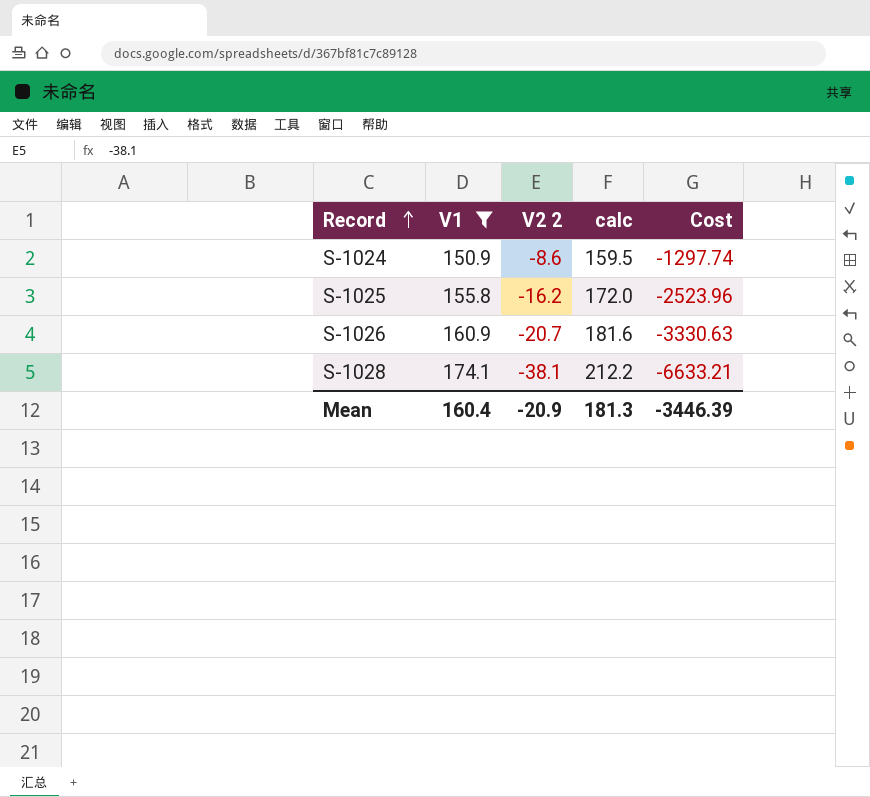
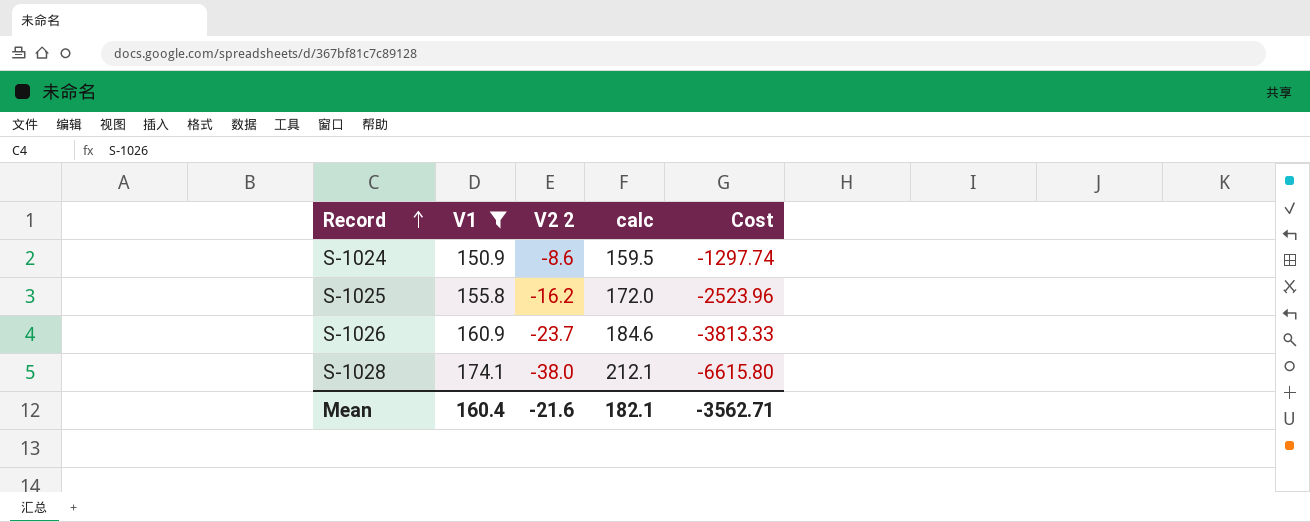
S-1026 | V2 2: -20.7 -> -23.7
S-1026 | calc: 181.6 -> 184.6
S-1026 | Cost: -3330.63 -> -3813.33
S-1028 | V2 2: -38.1 -> -38.0
S-1028 | calc: 212.2 -> 212.1
S-1028 | Cost: -6633.21 -> -6615.80
Mean | V2 2: -20.9 -> -21.6
Mean | calc: 181.3 -> 182.1
Mean | Cost: -3446.39 -> -3562.71

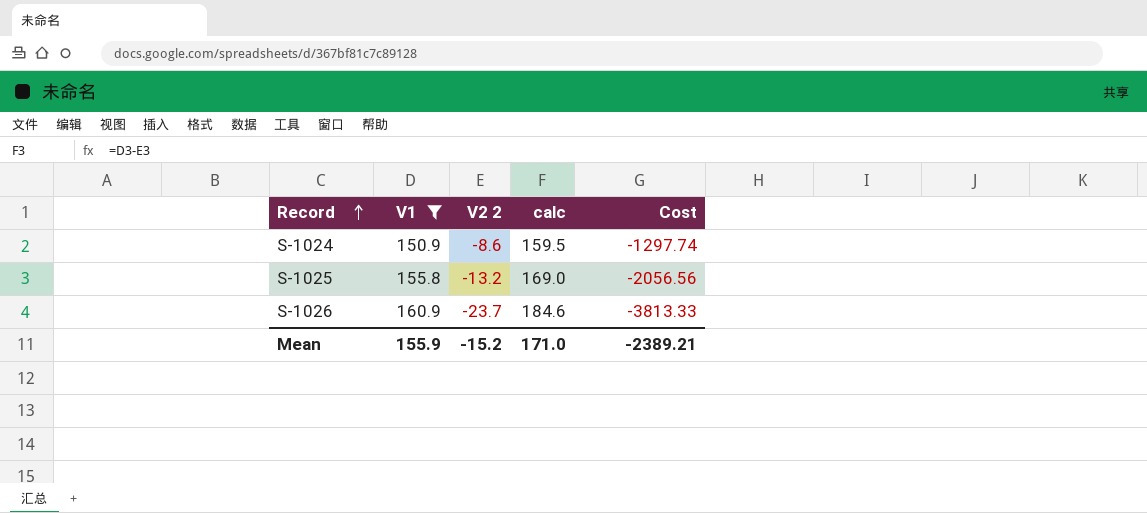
row S-1028: 174.1 | -38.0 | 212.1 | -6615.80 -> none
S-1025 | V2 2: -16.2 -> -13.2
S-1025 | calc: 172.0 -> 169.0
S-1025 | Cost: -2523.96 -> -2056.56
Mean | V1: 160.4 -> 155.9
Mean | V2 2: -21.6 -> -15.2
Mean | calc: 182.1 -> 171.0
Mean | Cost: -3562.71 -> -2389.21

